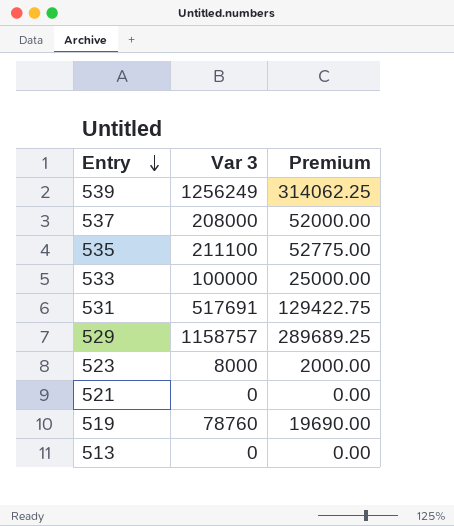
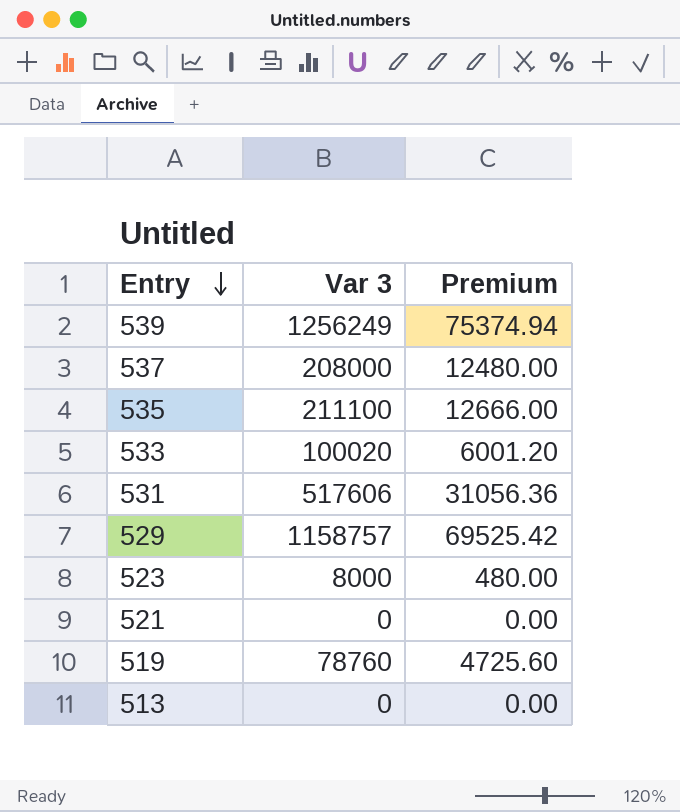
column Premium | formula: [Var 3] * 0.25 -> [Var 3] * 0.06
533 | Var 3: 100000 -> 100020
531 | Var 3: 517691 -> 517606

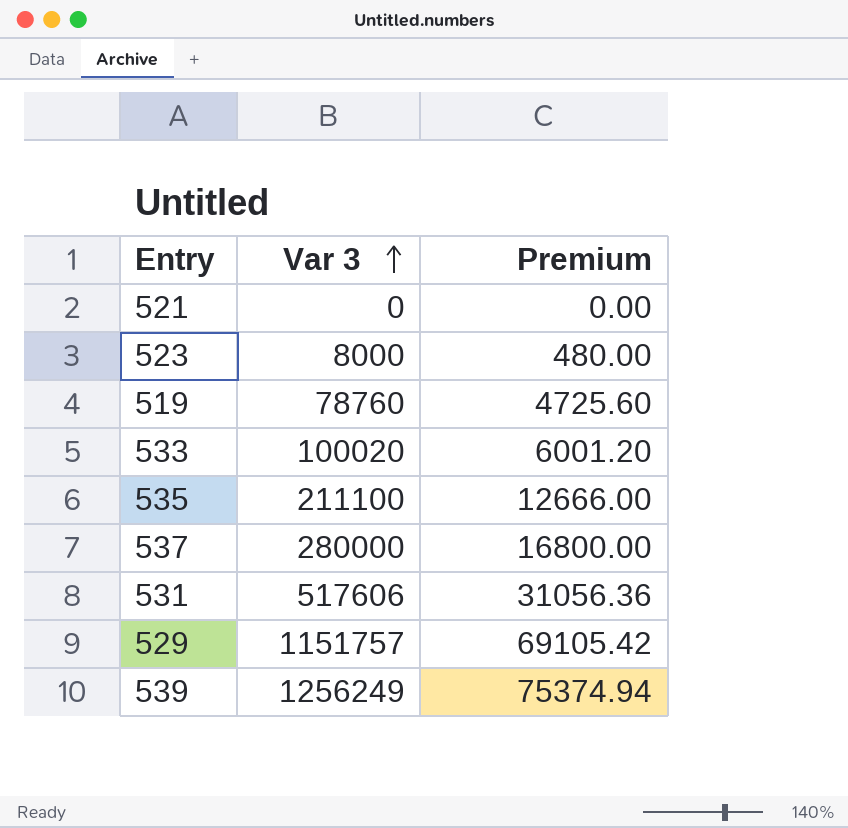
row order: Entry descending -> Var 3 ascending
row 513: 0 | 0.00 -> none
537 | Var 3: 208000 -> 280000
537 | Premium: 12480.00 -> 16800.00
529 | Var 3: 1158757 -> 1151757
529 | Premium: 69525.42 -> 69105.42

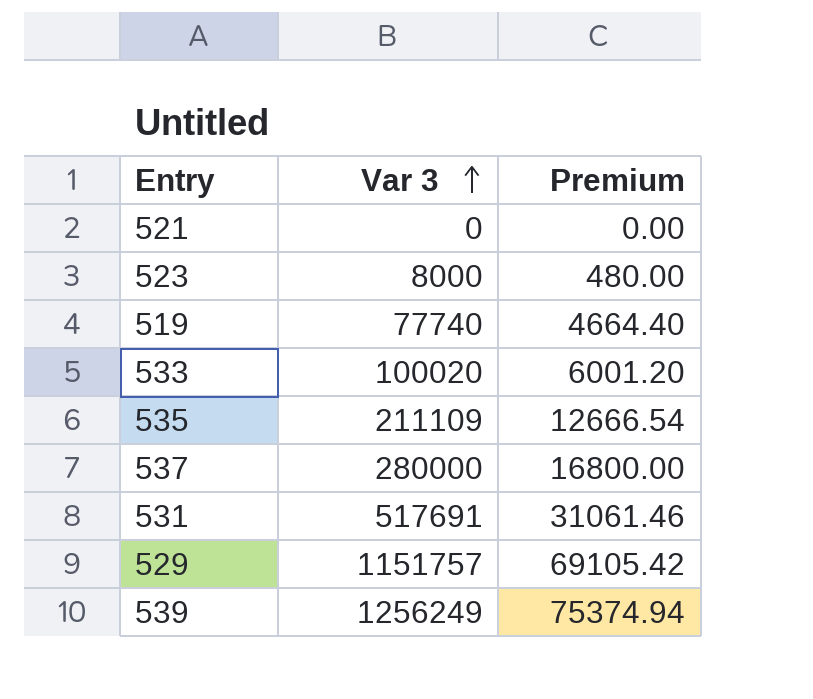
519 | Var 3: 78760 -> 77740
519 | Premium: 4725.60 -> 4664.40
535 | Var 3: 211100 -> 211109
535 | Premium: 12666.00 -> 12666.54
531 | Var 3: 517606 -> 517691
531 | Premium: 31056.36 -> 31061.46

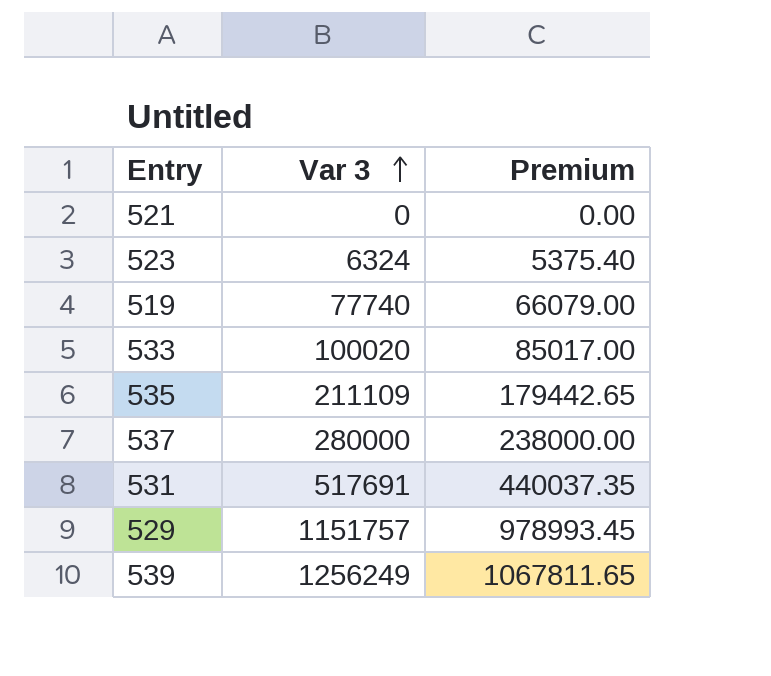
column Premium | formula: [Var 3] * 0.06 -> [Var 3] * 0.85
523 | Var 3: 8000 -> 6324

